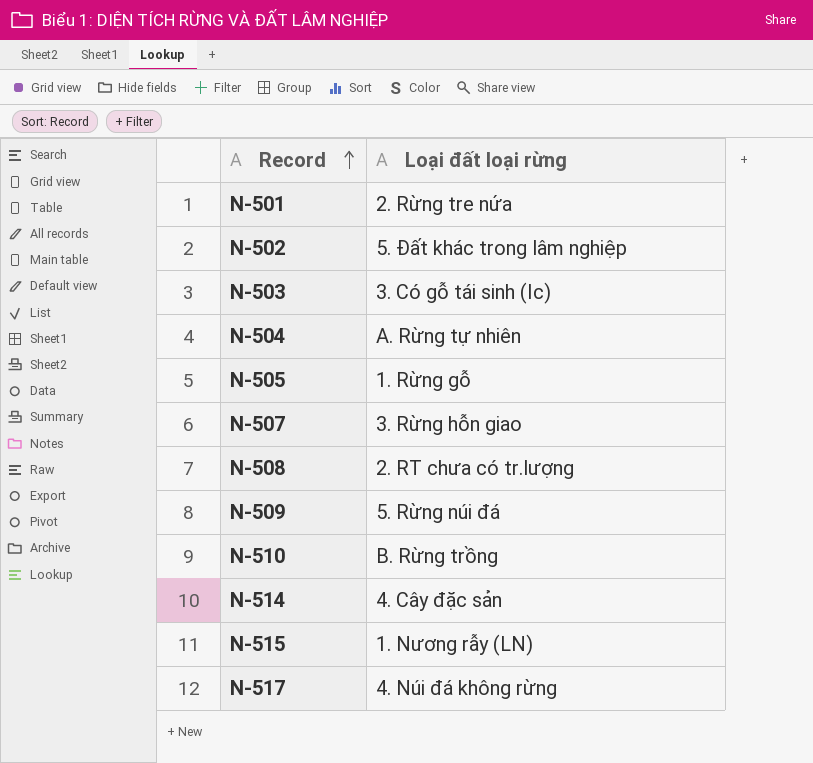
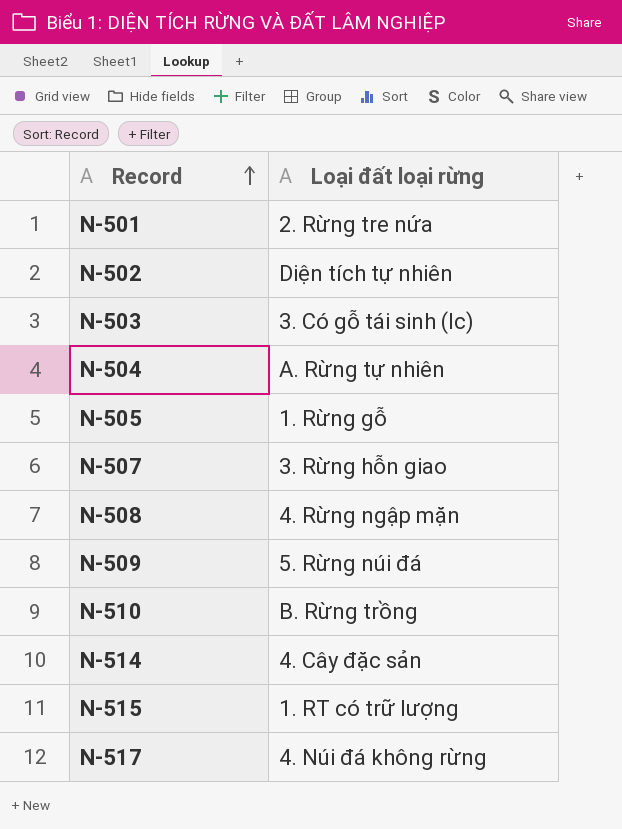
N-502 | Loại đất loại rừng: 5. Đất khác trong lâm nghiệp -> Diện tích tự nhiên
N-508 | Loại đất loại rừng: 2. RT chưa có tr.lượng -> 4. Rừng ngập mặn
N-515 | Loại đất loại rừng: 1. Nương rẫy (LN) -> 1. RT có trữ lượng

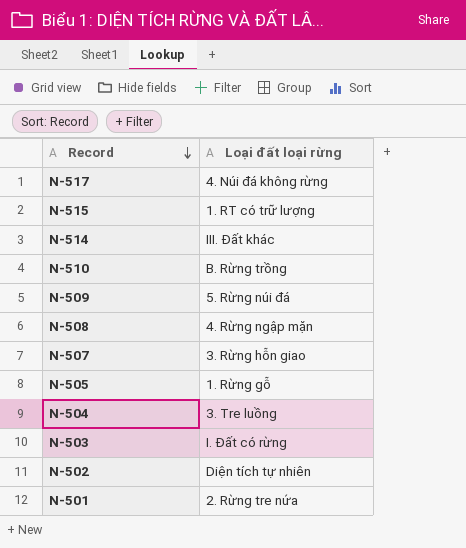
row order: Record ascending -> Record descending
N-514 | Loại đất loại rừng: 4. Cây đặc sản -> III. Đất khác
N-504 | Loại đất loại rừng: A. Rừng tự nhiên -> 3. Tre luồng
N-503 | Loại đất loại rừng: 3. Có gỗ tái sinh (Ic) -> I. Đất có rừng

